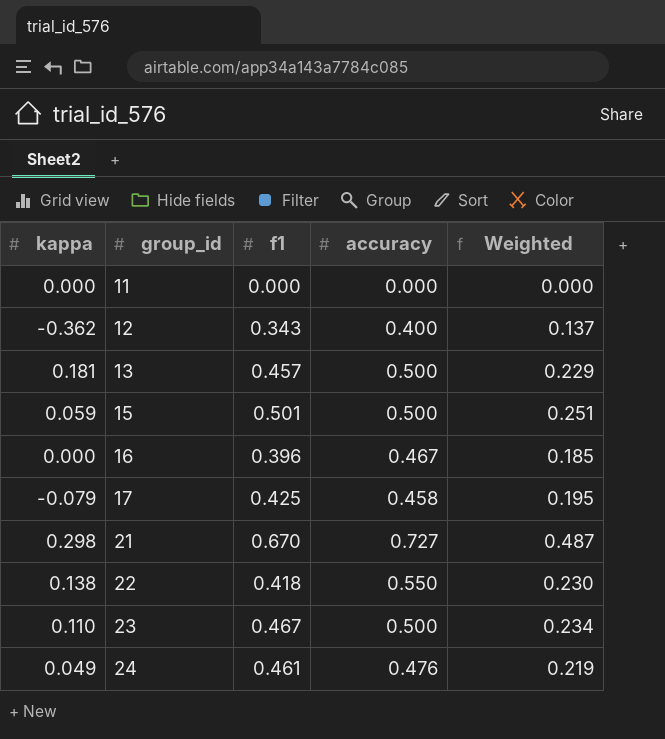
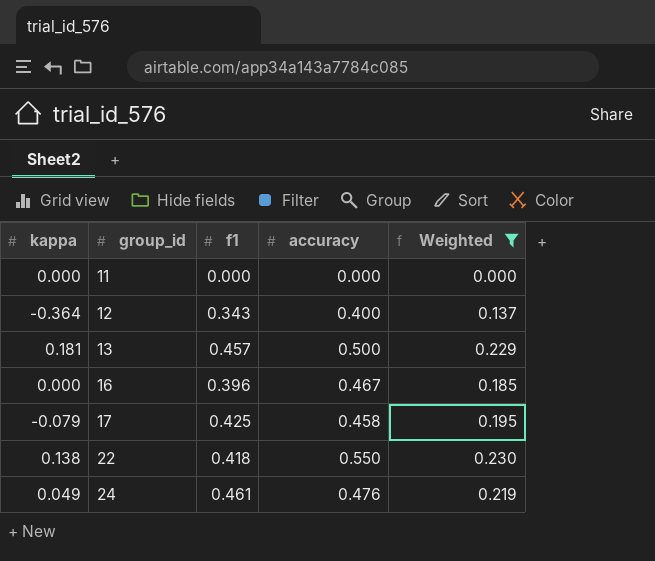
filter: none -> Weighted <= 0.230
12 | kappa: -0.362 -> -0.364

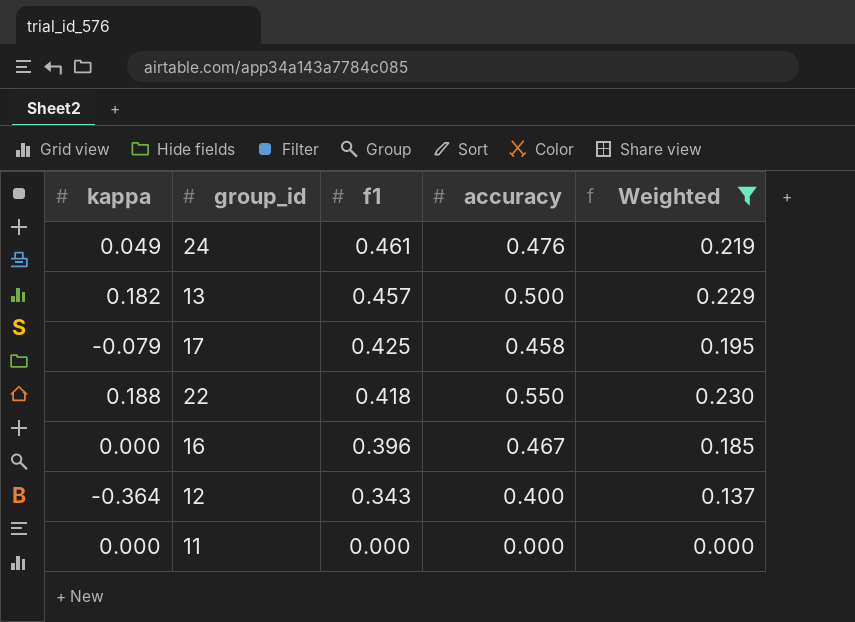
row order: group_id ascending -> f1 descending
13 | kappa: 0.181 -> 0.182
22 | kappa: 0.138 -> 0.188

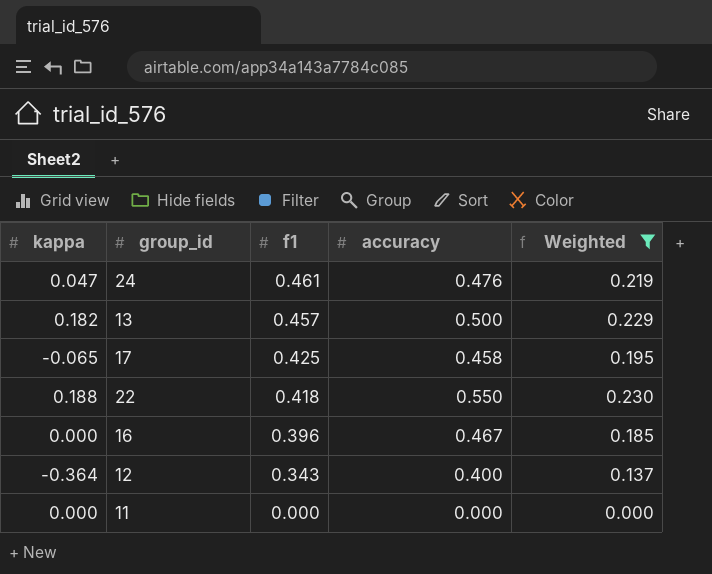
24 | kappa: 0.049 -> 0.047
17 | kappa: -0.079 -> -0.065

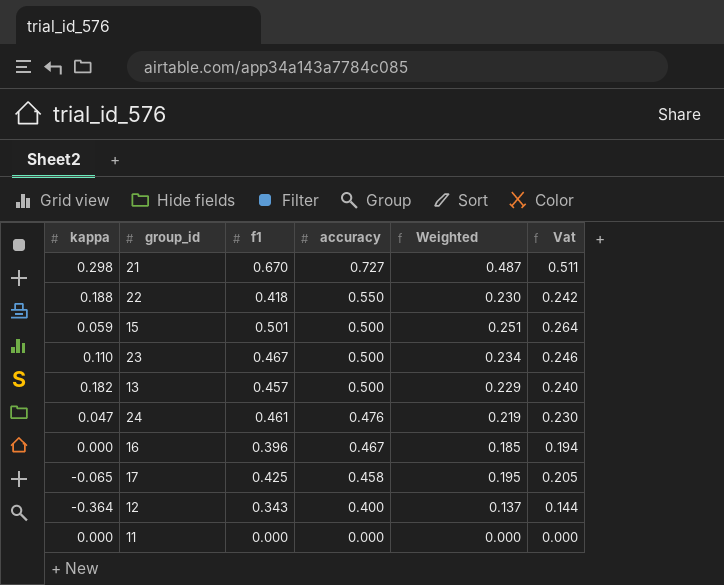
filter: Weighted <= 0.230 -> none
row order: f1 descending -> accuracy descending
column Vat | formula: none -> [Weighted] * 1.05

